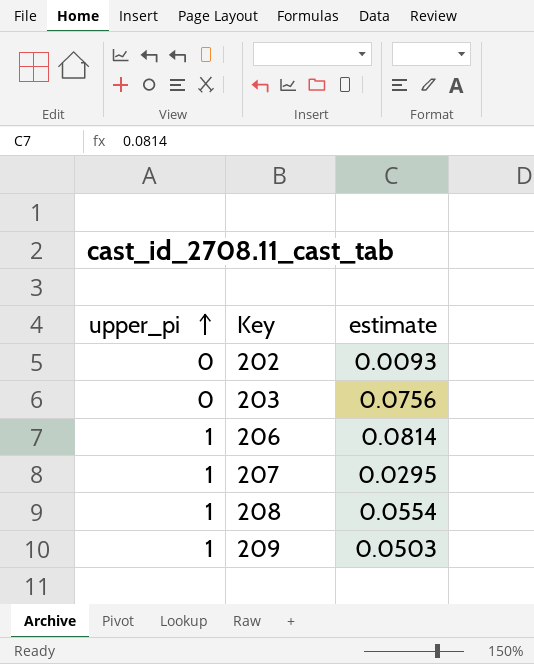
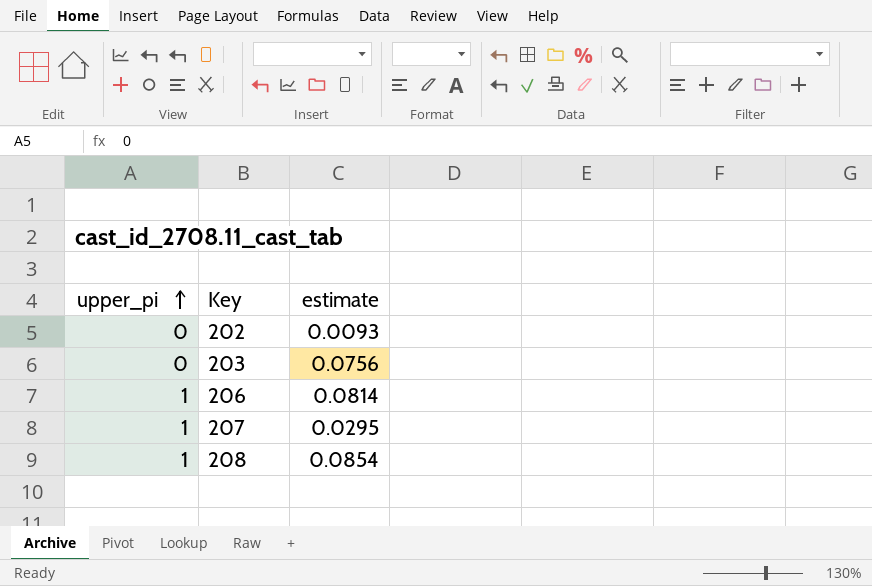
row 209: 1 | 0.0503 -> none
208 | estimate: 0.0554 -> 0.0854

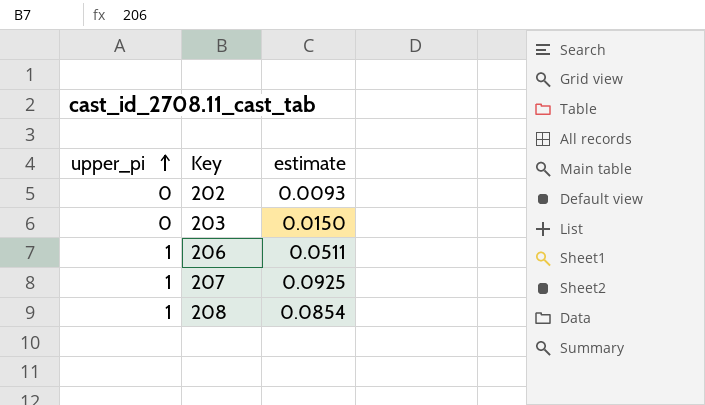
203 | estimate: 0.0756 -> 0.0150
206 | estimate: 0.0814 -> 0.0511
207 | estimate: 0.0295 -> 0.0925

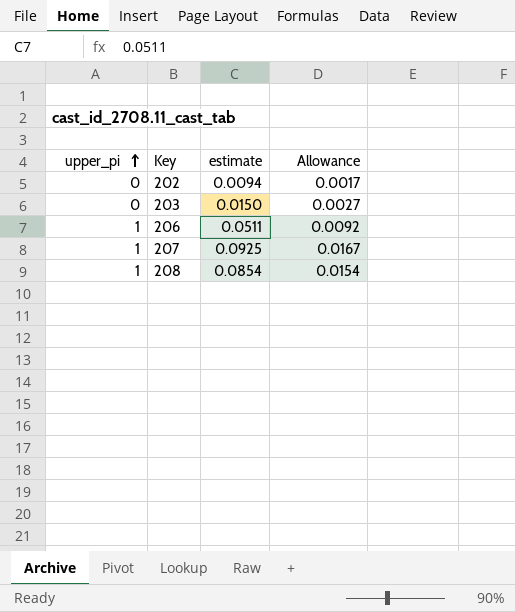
column Allowance | formula: none -> [estimate] * 0.18
202 | estimate: 0.0093 -> 0.0094

